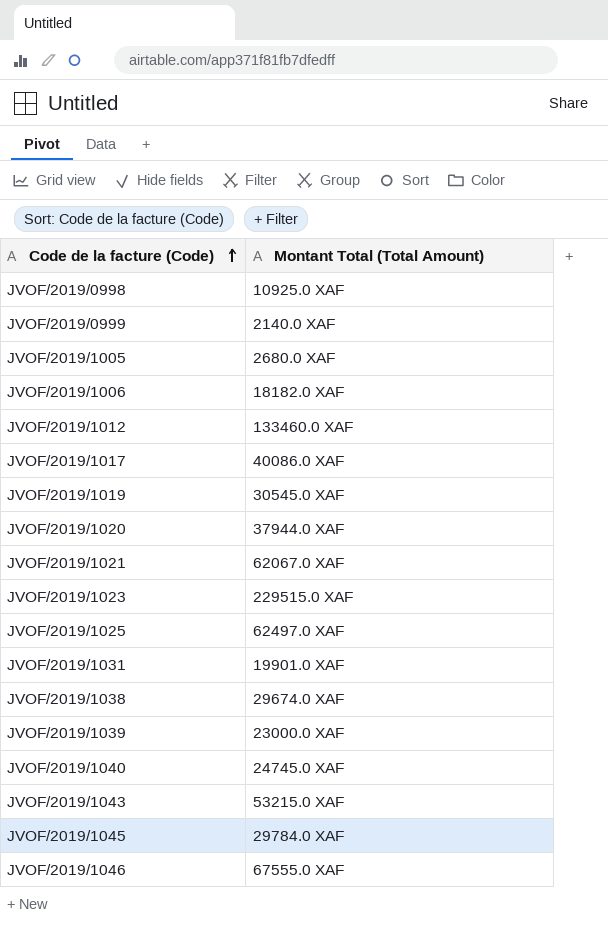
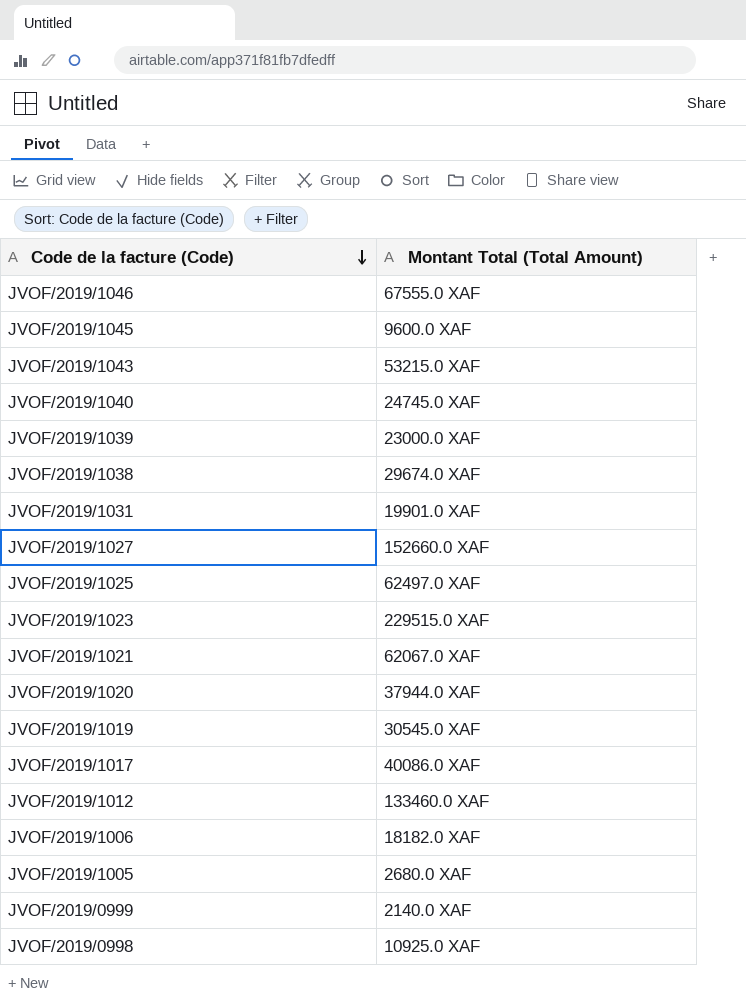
row order: Code de la facture (Code) ascending -> Code de la facture (Code) descending
JVOF/2019/1045 | Montant Total (Total Amount): 29784.0 XAF -> 9600.0 XAF
row JVOF/2019/1027: none -> 152660.0 XAF

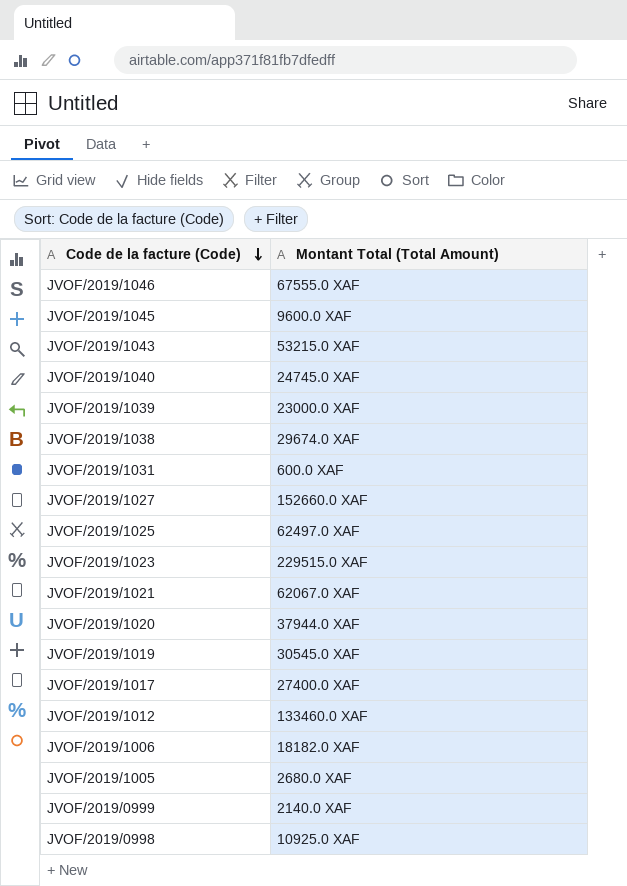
JVOF/2019/1031 | Montant Total (Total Amount): 19901.0 XAF -> 600.0 XAF
JVOF/2019/1017 | Montant Total (Total Amount): 40086.0 XAF -> 27400.0 XAF

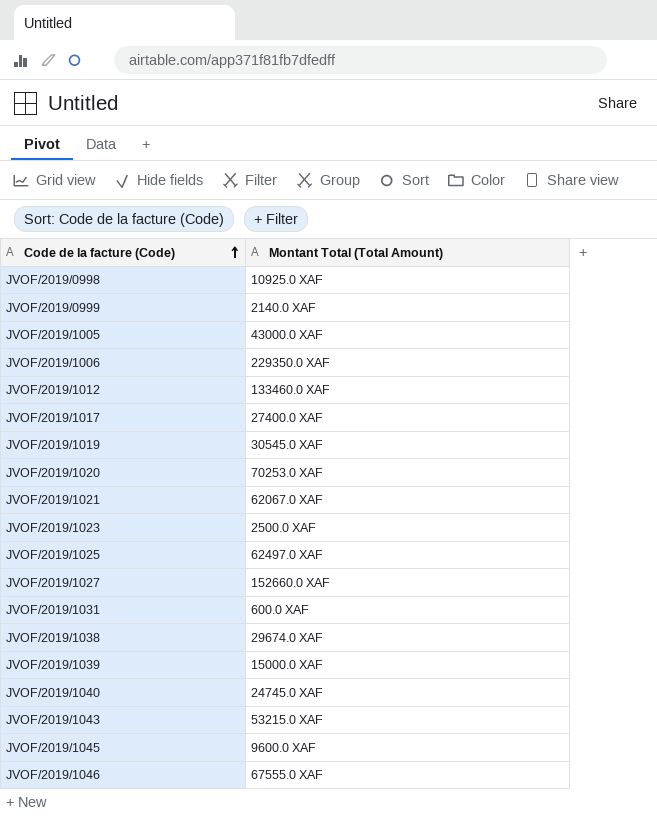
row order: Code de la facture (Code) descending -> Code de la facture (Code) ascending
JVOF/2019/1005 | Montant Total (Total Amount): 2680.0 XAF -> 43000.0 XAF
JVOF/2019/1006 | Montant Total (Total Amount): 18182.0 XAF -> 229350.0 XAF
JVOF/2019/1020 | Montant Total (Total Amount): 37944.0 XAF -> 70253.0 XAF
JVOF/2019/1023 | Montant Total (Total Amount): 229515.0 XAF -> 2500.0 XAF
JVOF/2019/1039 | Montant Total (Total Amount): 23000.0 XAF -> 15000.0 XAF

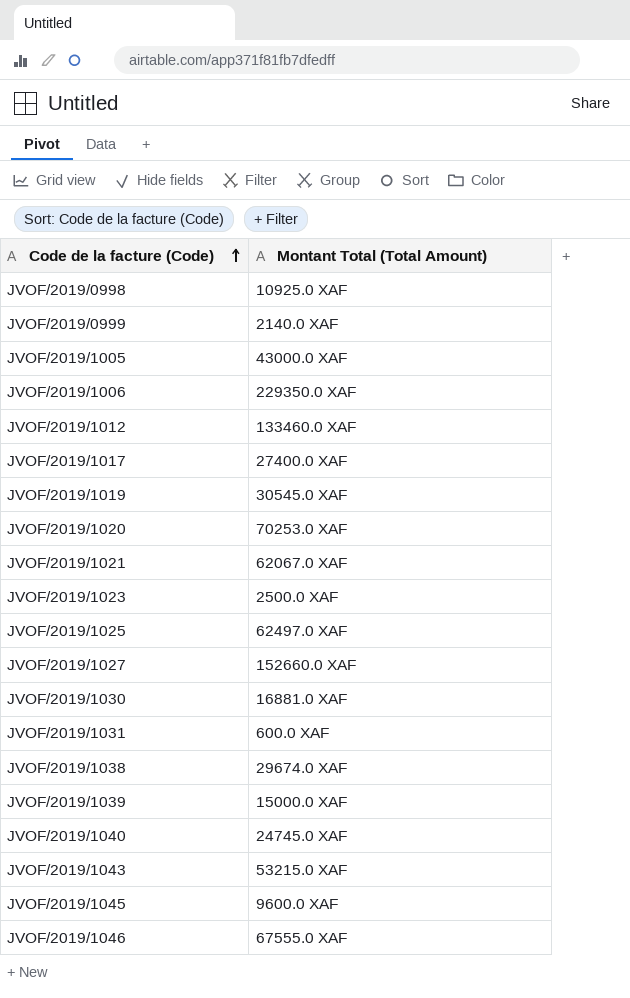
row JVOF/2019/1030: none -> 16881.0 XAF

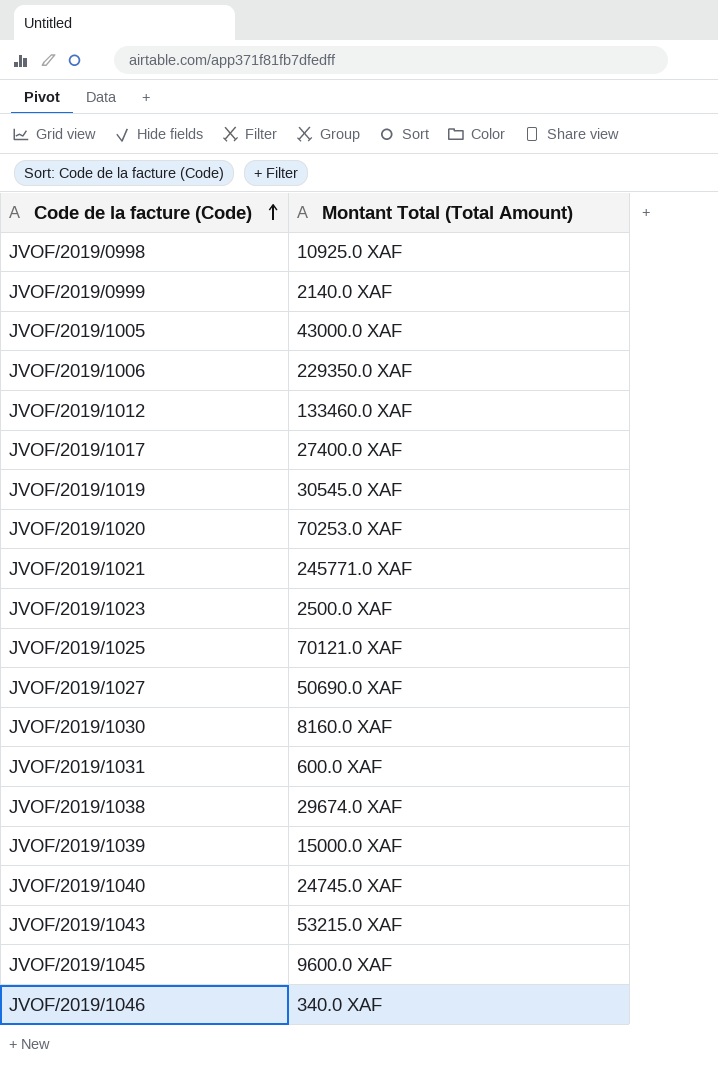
JVOF/2019/1021 | Montant Total (Total Amount): 62067.0 XAF -> 245771.0 XAF
JVOF/2019/1025 | Montant Total (Total Amount): 62497.0 XAF -> 70121.0 XAF
JVOF/2019/1027 | Montant Total (Total Amount): 152660.0 XAF -> 50690.0 XAF
JVOF/2019/1030 | Montant Total (Total Amount): 16881.0 XAF -> 8160.0 XAF
JVOF/2019/1046 | Montant Total (Total Amount): 67555.0 XAF -> 340.0 XAF

